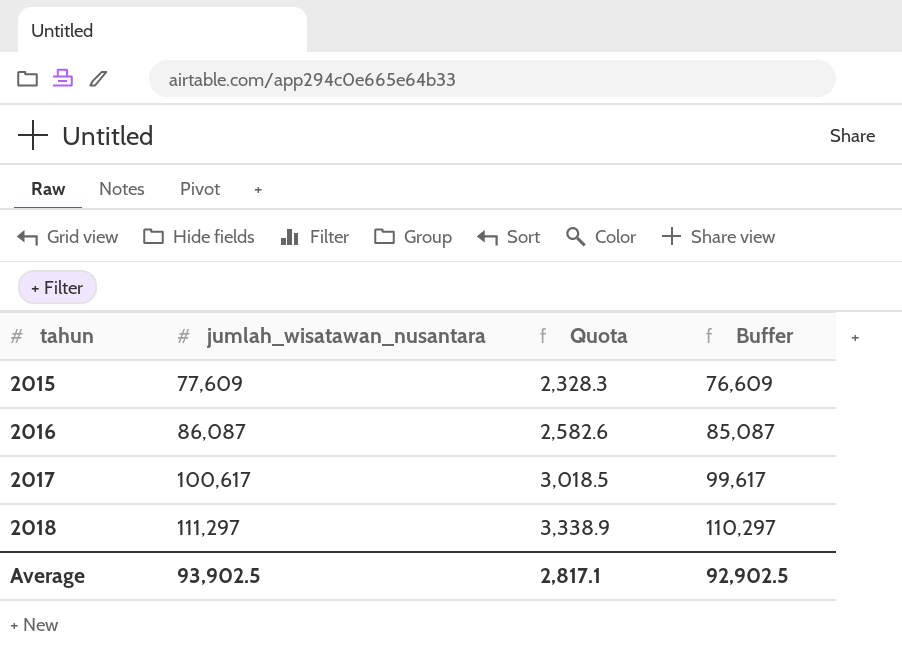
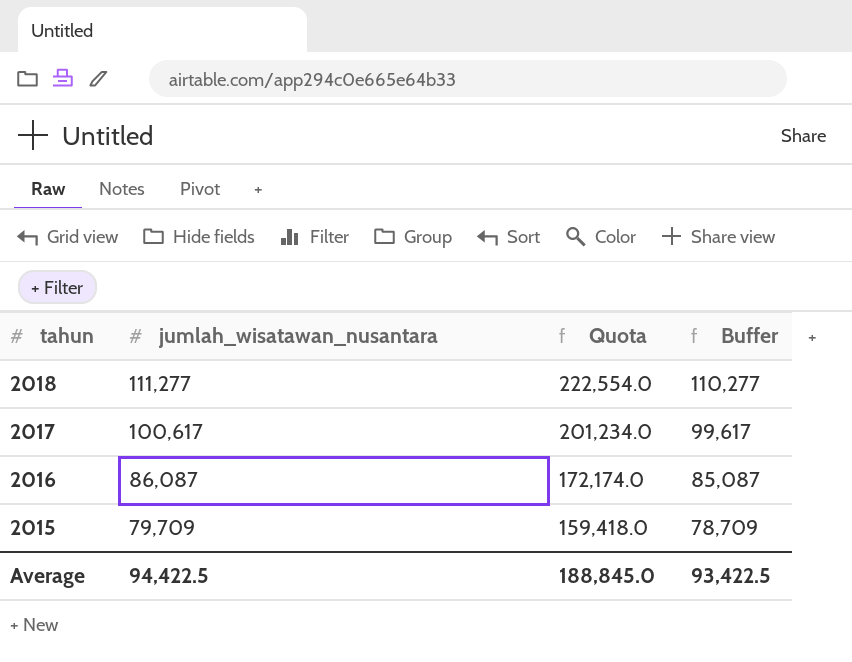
row order: tahun ascending -> tahun descending
column Quota | formula: [jumlah_wisatawan_nusantara] * 0.03 -> [jumlah_wisatawan_nusantara] * 2
2018 | jumlah_wisatawan_nusantara: 111,297 -> 111,277
2018 | Buffer: 110,297 -> 110,277
2015 | jumlah_wisatawan_nusantara: 77,609 -> 79,709
2015 | Buffer: 76,609 -> 78,709
Average | jumlah_wisatawan_nusantara: 93,902.5 -> 94,422.5
Average | Quota: 2,817.1 -> 188,845.0
Average | Buffer: 92,902.5 -> 93,422.5

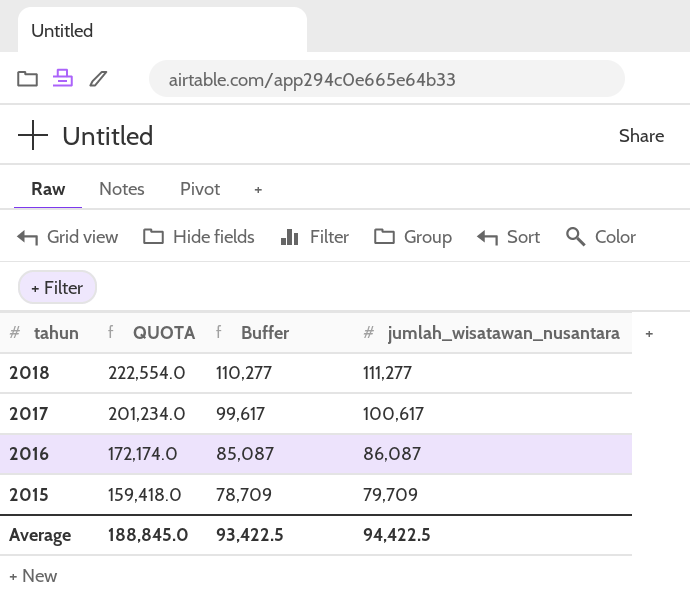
column name: Quota -> QUOTA
column jumlah_wisatawan_nusantara | position: 2 -> 4

